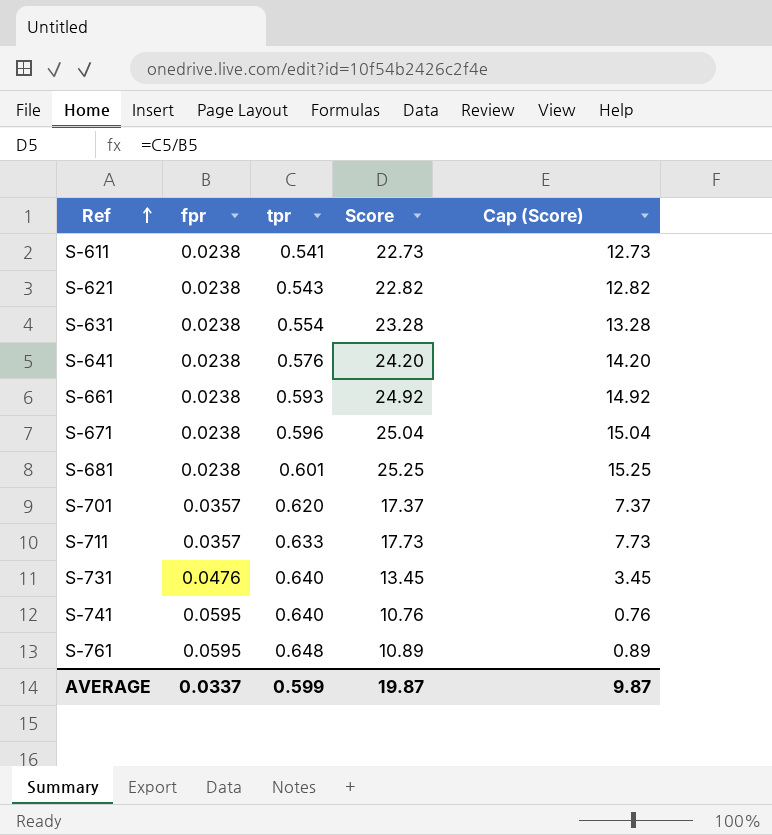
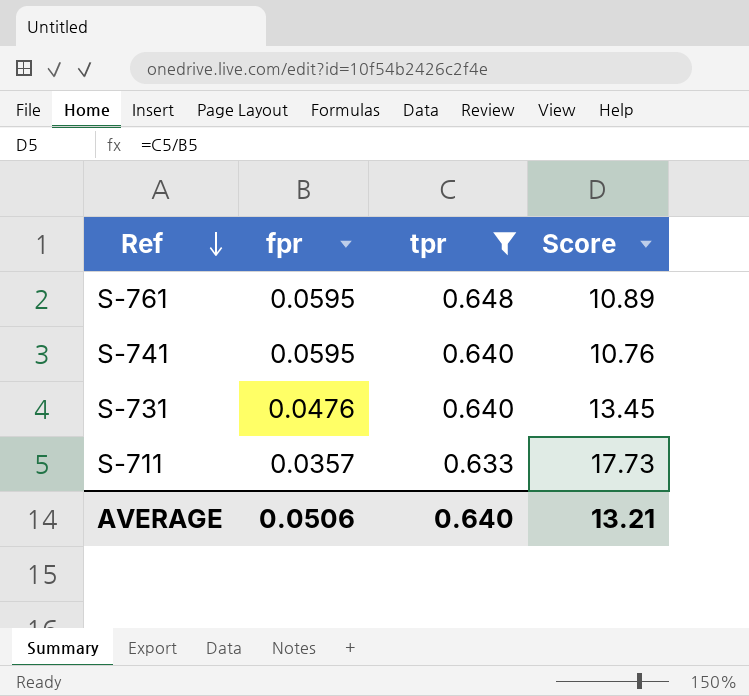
filter: none -> tpr >= 0.633
row order: Ref ascending -> Ref descending
column Cap (Score) | formula: [Score] - 10 -> none
AVERAGE | fpr: 0.0337 -> 0.0506
AVERAGE | tpr: 0.599 -> 0.640
AVERAGE | Score: 19.87 -> 13.21

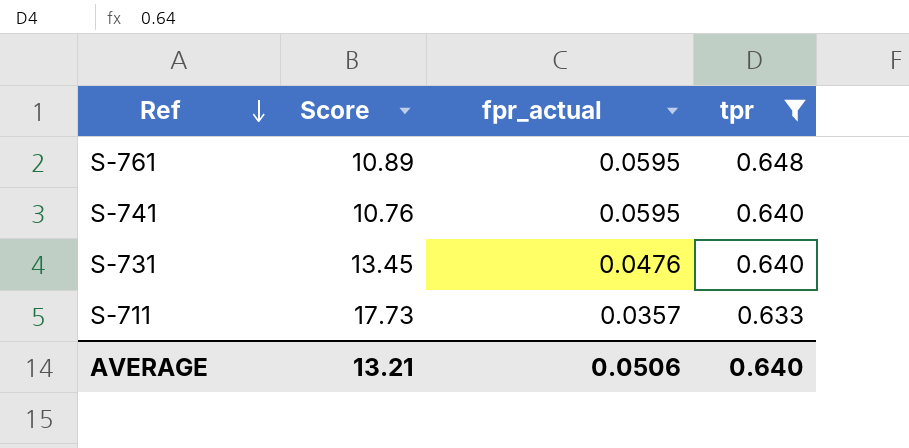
column Score | position: 4 -> 2
column name: fpr -> fpr_actual

